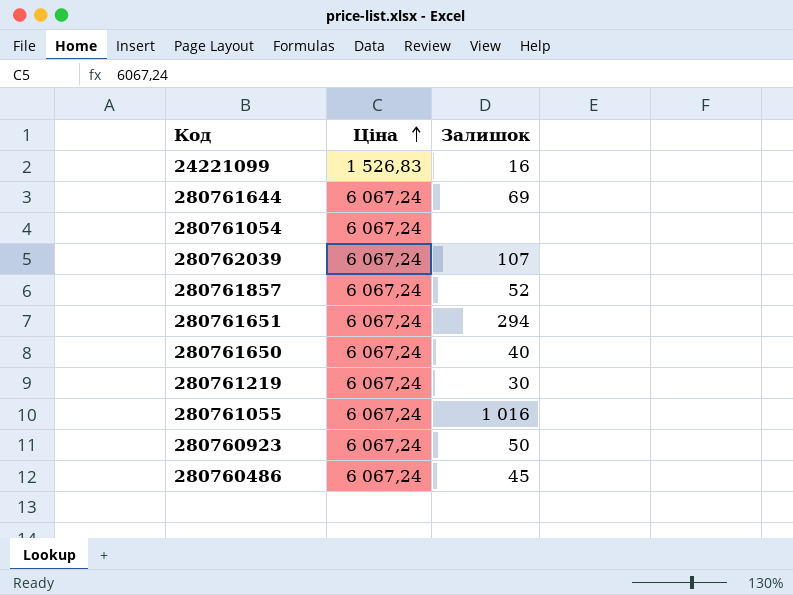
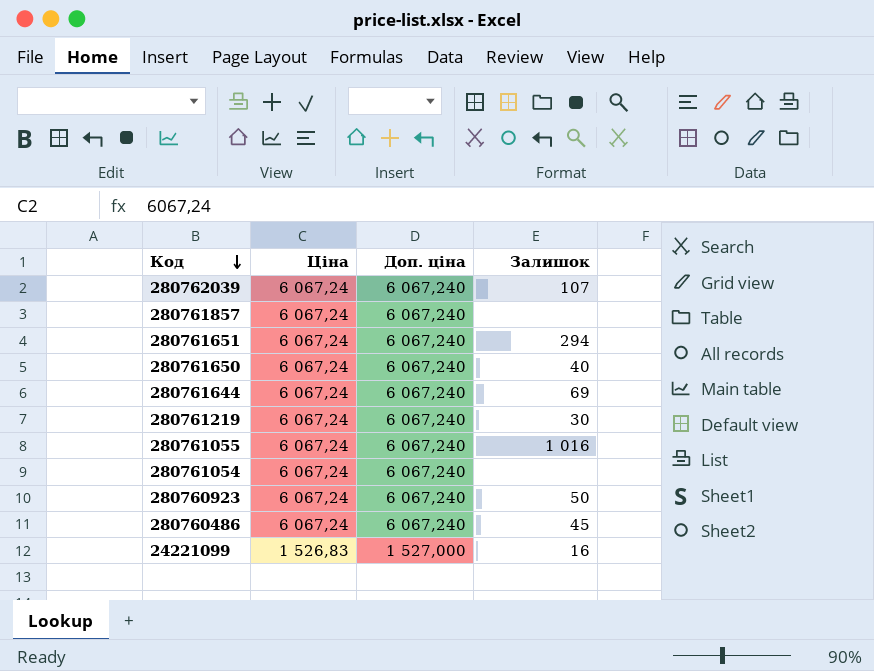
row order: Ціна ascending -> Код descending
column Доп. ціна | position: none -> 3
280761857 | Залишок: 52 -> none

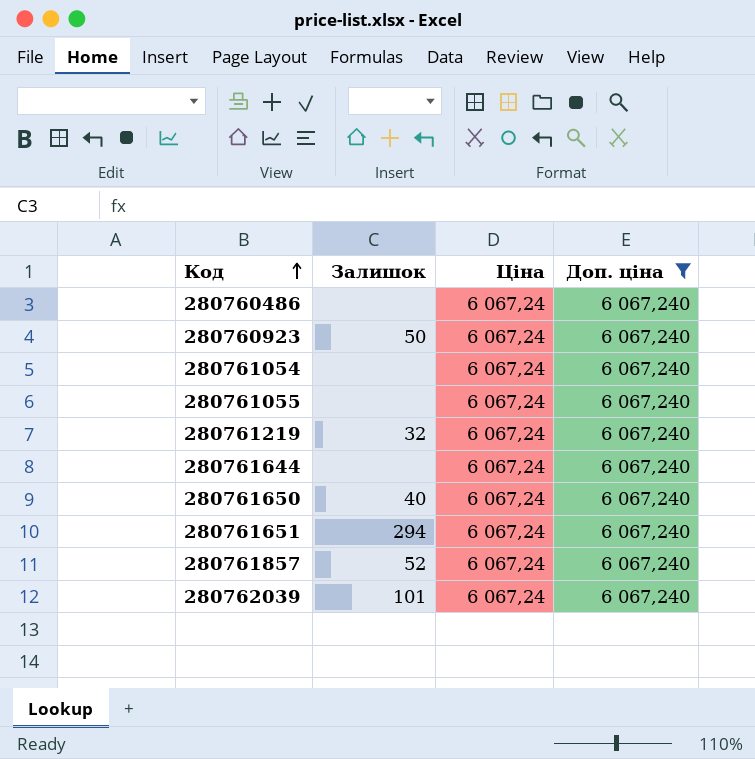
filter: none -> Доп. ціна = 6 067,240
row order: Код descending -> Код ascending
column Залишок | position: 4 -> 2
280760486 | Залишок: 45 -> none
280761055 | Залишок: 1 016 -> none
280761219 | Залишок: 30 -> 32
280761644 | Залишок: 69 -> none
280761857 | Залишок: none -> 52
280762039 | Залишок: 107 -> 101

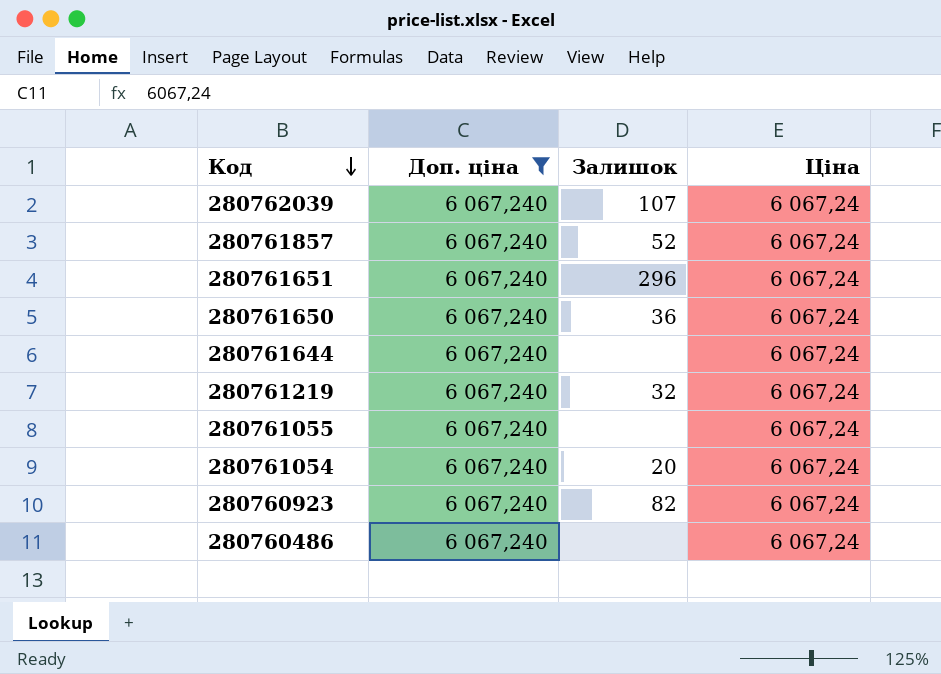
row order: Код ascending -> Код descending
column Доп. ціна | position: 4 -> 2
280762039 | Залишок: 101 -> 107
280761651 | Залишок: 294 -> 296
280761650 | Залишок: 40 -> 36
280761054 | Залишок: none -> 20
280760923 | Залишок: 50 -> 82

